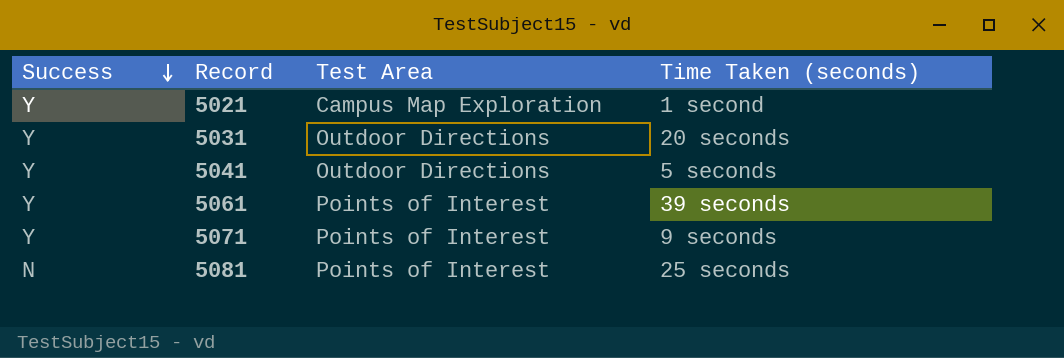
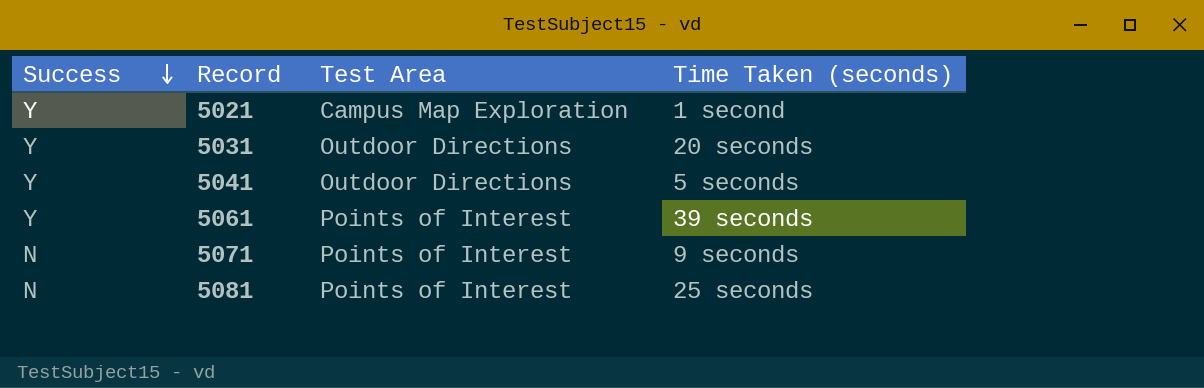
5071 | Success: Y -> N

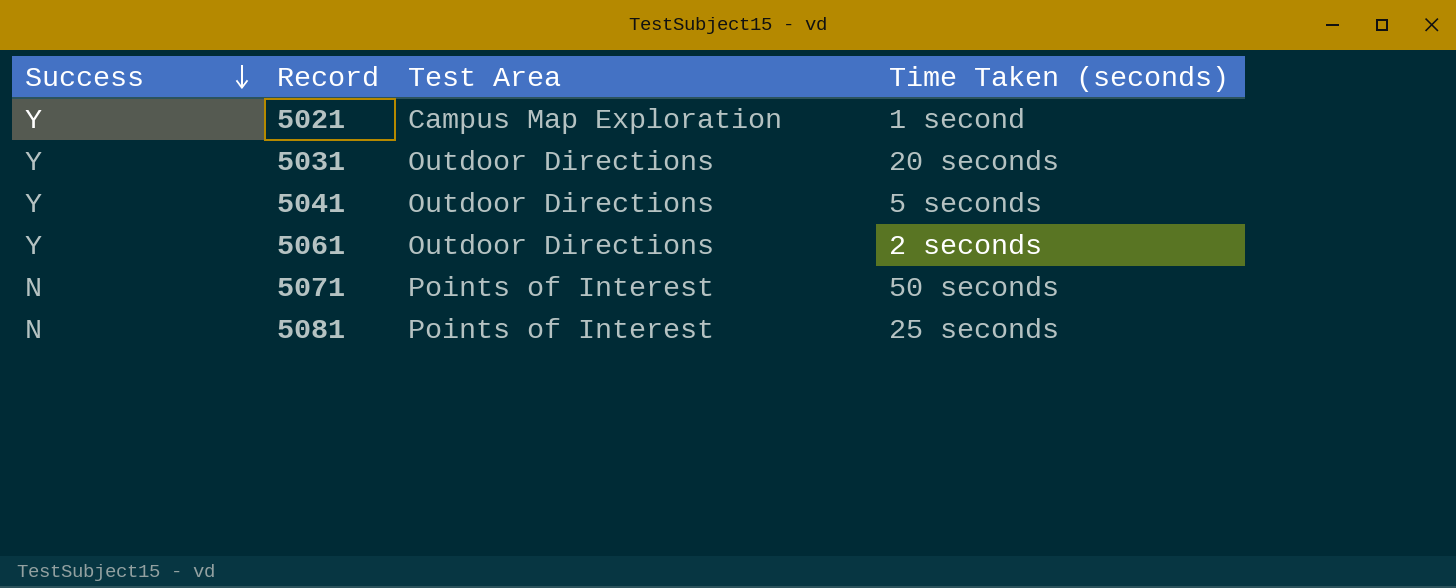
5061 | Test Area: Points of Interest -> Outdoor Directions
5061 | Time Taken (seconds): 39 seconds -> 2 seconds
5071 | Time Taken (seconds): 9 seconds -> 50 seconds

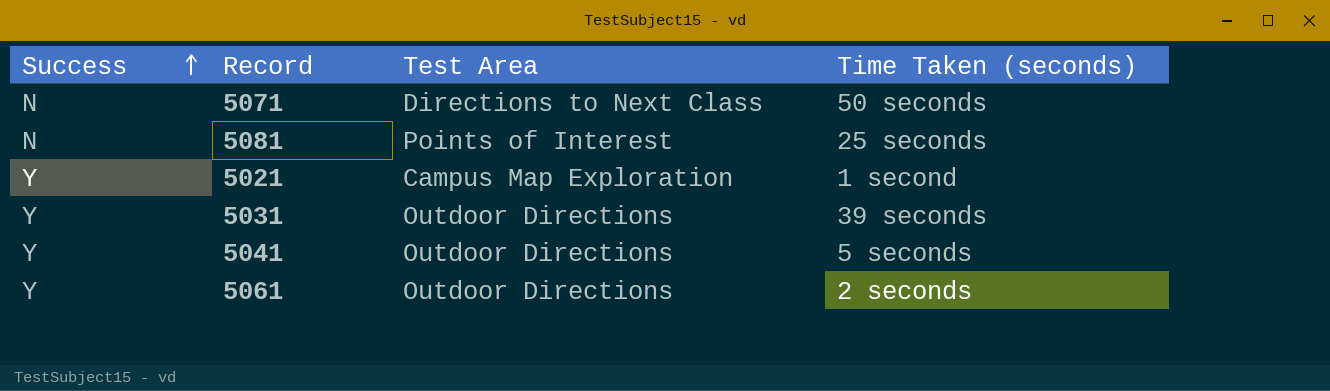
row order: Success descending -> Success ascending
5071 | Test Area: Points of Interest -> Directions to Next Class
5031 | Time Taken (seconds): 20 seconds -> 39 seconds

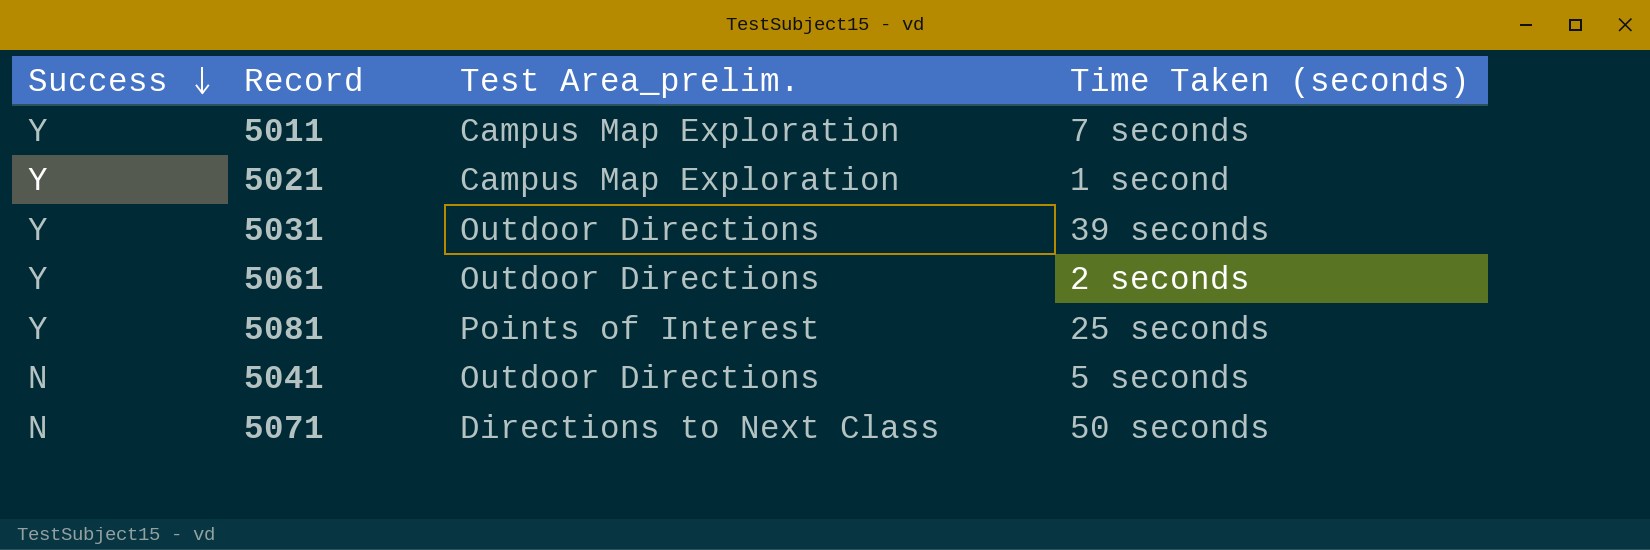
row order: Success ascending -> Success descending
column name: Test Area -> Test Area_prelim.
row 5011: none -> Y | Campus Map Exploration | 7 seconds
5081 | Success: N -> Y
5041 | Success: Y -> N

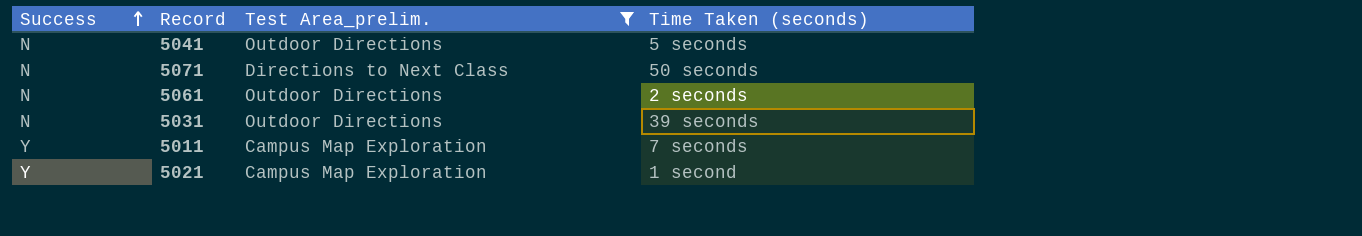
filter: none -> Test Area_prelim. != Points of Interest
row order: Success descending -> Success ascending
5061 | Success: Y -> N
5031 | Success: Y -> N

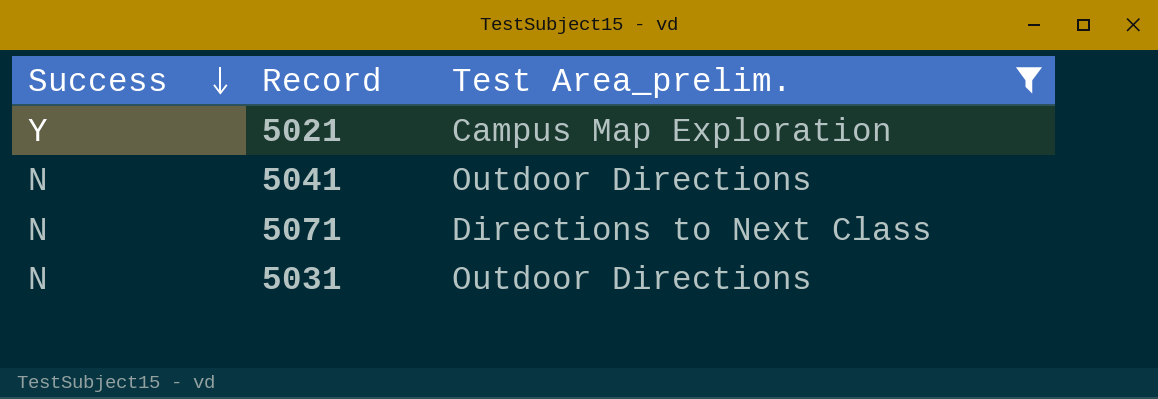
row order: Success ascending -> Success descending
column Time Taken (seconds) | position: 4 -> none
row 5061: N | Outdoor Directions | 2 seconds -> none
row 5011: Y | Campus Map Exploration | 7 seconds -> none

